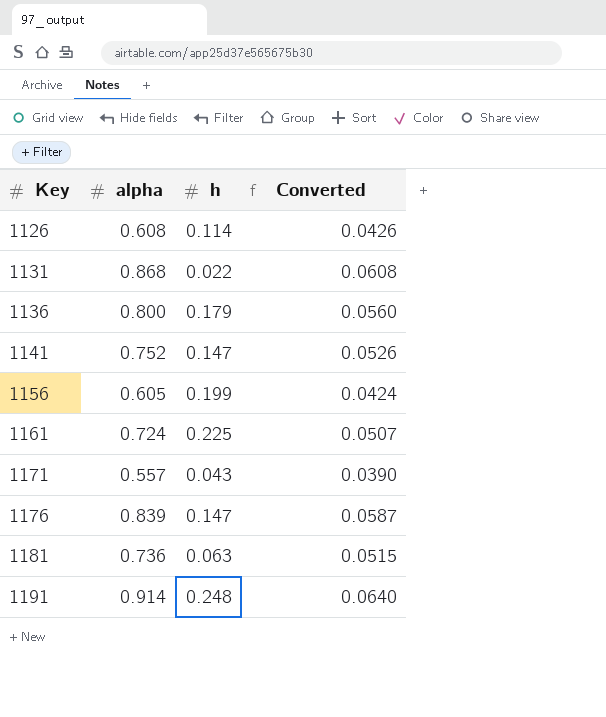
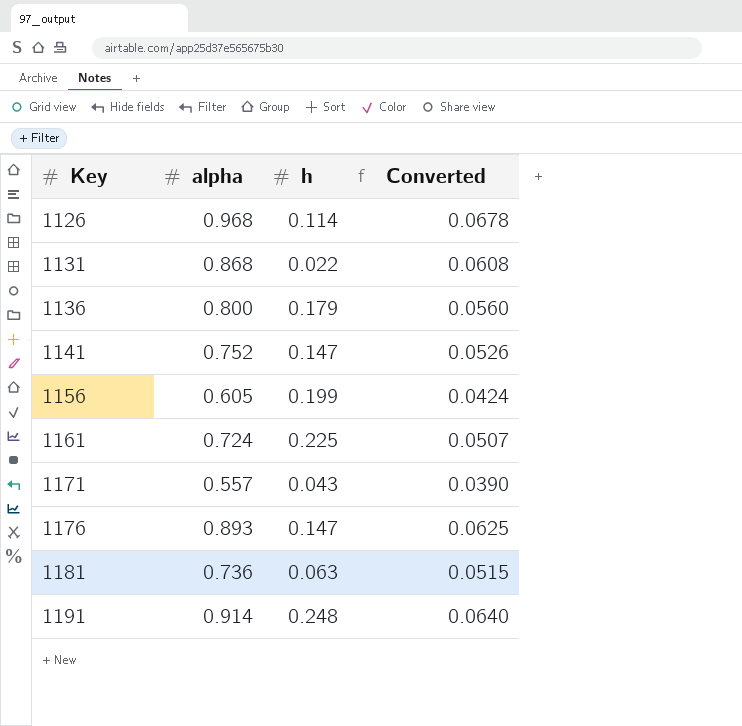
1126 | alpha: 0.608 -> 0.968
1126 | Converted: 0.0426 -> 0.0678
1176 | alpha: 0.839 -> 0.893
1176 | Converted: 0.0587 -> 0.0625

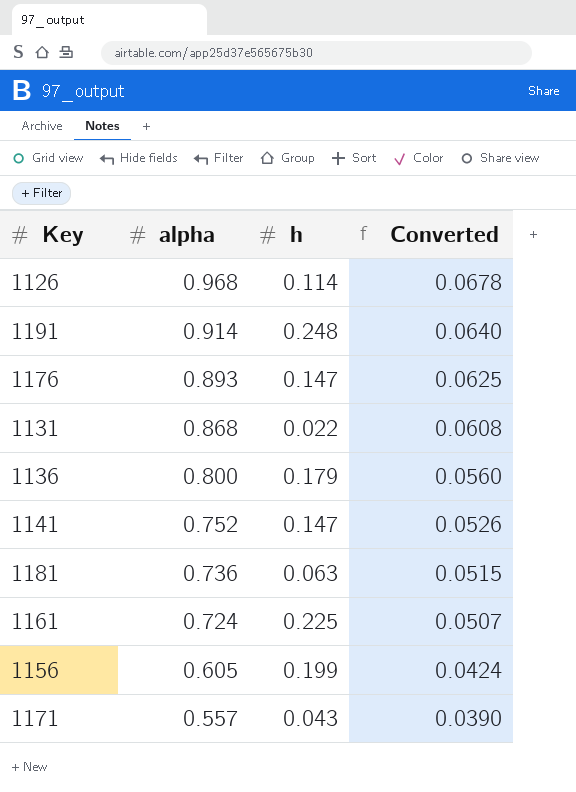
row order: Key ascending -> alpha descending

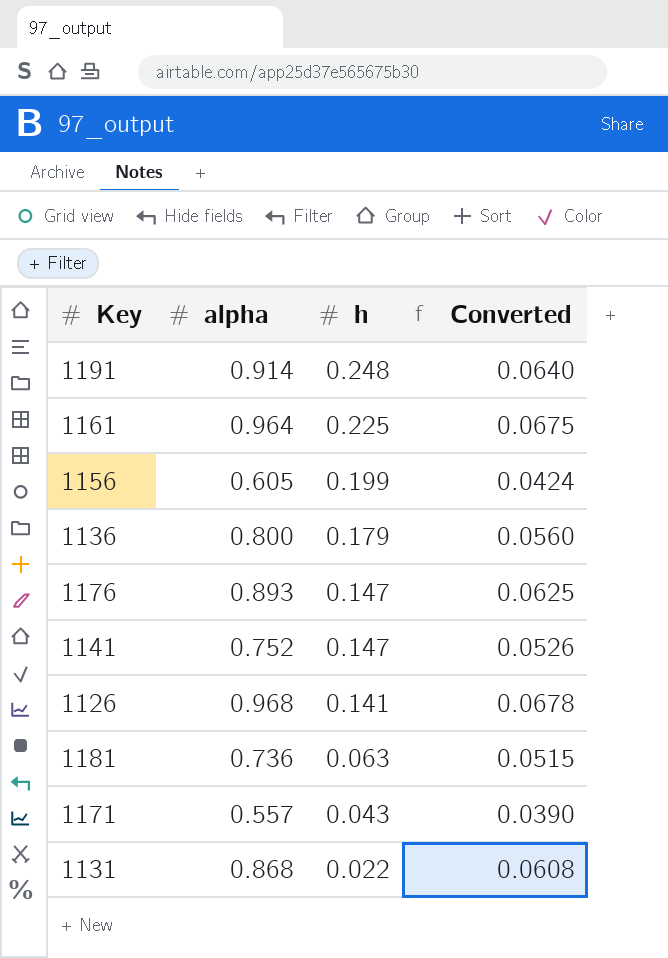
row order: alpha descending -> h descending
1161 | alpha: 0.724 -> 0.964
1161 | Converted: 0.0507 -> 0.0675
1126 | h: 0.114 -> 0.141

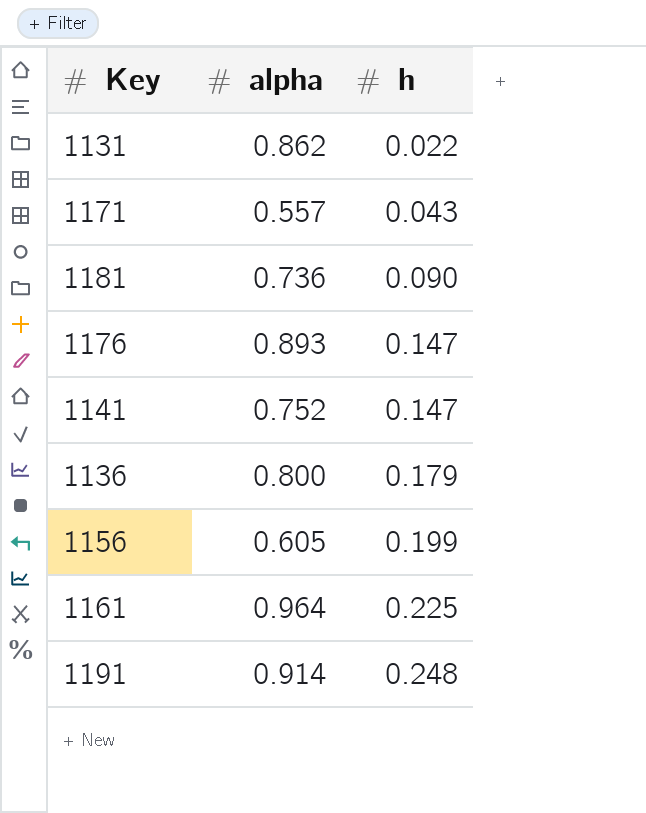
row order: h descending -> h ascending
column Converted | formula: [alpha] * 0.07 -> none
row 1126: 0.968 | 0.141 | 0.0678 -> none
1131 | alpha: 0.868 -> 0.862
1181 | h: 0.063 -> 0.090

